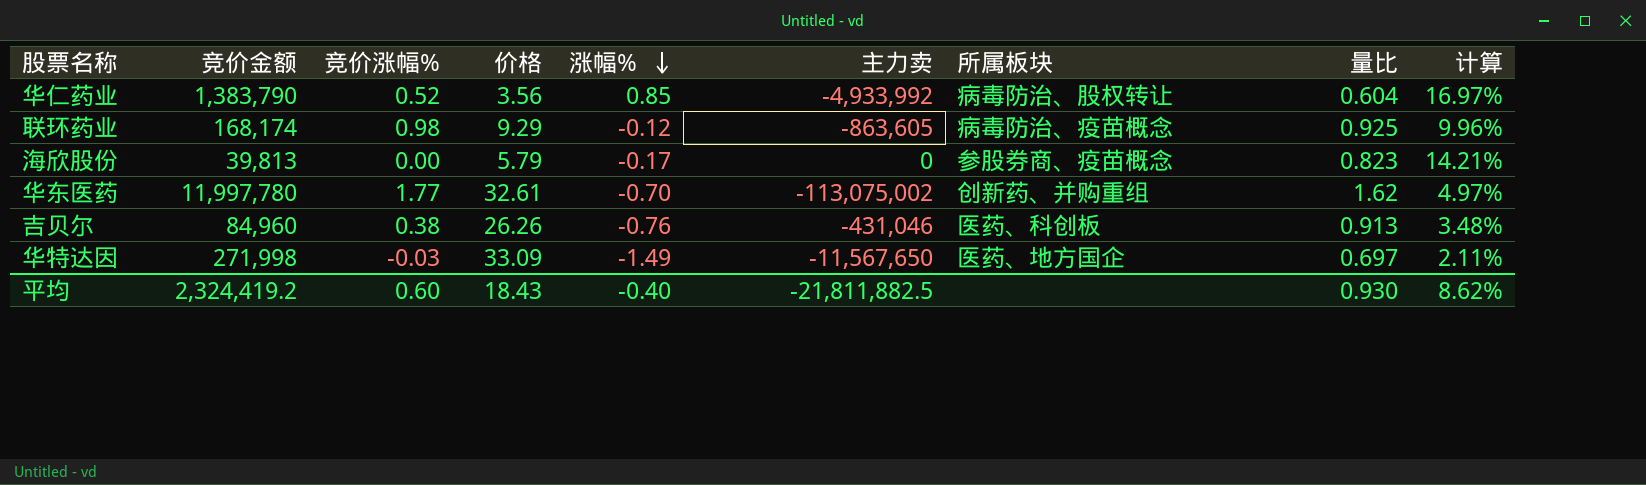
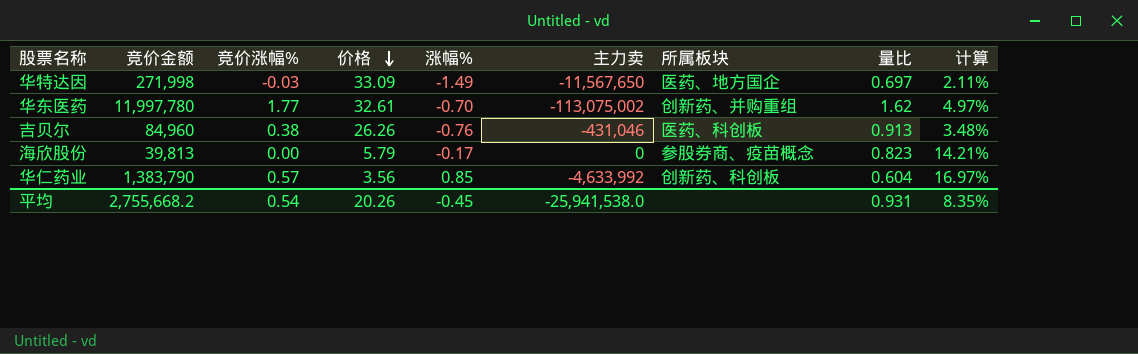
row order: 涨幅% descending -> 价格 descending
row 联环药业: 168,174 | 0.98 | 9.29 | -0.12 | -863,605 | 病毒防治、疫苗概念 | 0.925 | 9.96% -> none
华仁药业 | 竞价涨幅%: 0.52 -> 0.57
华仁药业 | 主力卖: -4,933,992 -> -4,633,992
华仁药业 | 所属板块: 病毒防治、股权转让 -> 创新药、科创板
平均 | 竞价金额: 2,324,419.2 -> 2,755,668.2
平均 | 竞价涨幅%: 0.60 -> 0.54
平均 | 价格: 18.43 -> 20.26
平均 | 涨幅%: -0.40 -> -0.45
平均 | 主力卖: -21,811,882.5 -> -25,941,538.0
平均 | 量比: 0.930 -> 0.931
平均 | 计算: 8.62% -> 8.35%

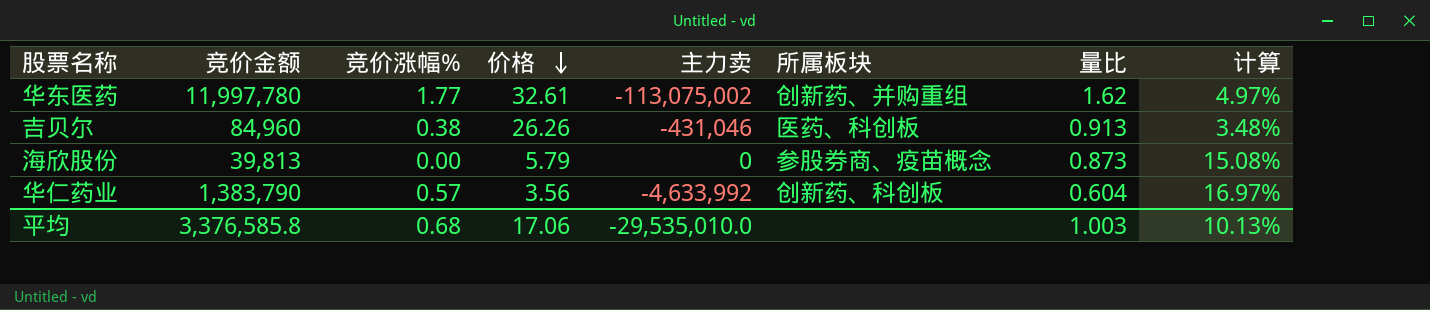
column 涨幅% | position: 5 -> none
row 华特达因: 271,998 | -0.03 | 33.09 | -1.49 | -11,567,650 | 医药、地方国企 | 0.697 | 2.11% -> none
海欣股份 | 量比: 0.823 -> 0.873
海欣股份 | 计算: 14.21% -> 15.08%
平均 | 竞价金额: 2,755,668.2 -> 3,376,585.8
平均 | 竞价涨幅%: 0.54 -> 0.68
平均 | 价格: 20.26 -> 17.06
平均 | 主力卖: -25,941,538.0 -> -29,535,010.0
平均 | 量比: 0.931 -> 1.003
平均 | 计算: 8.35% -> 10.13%

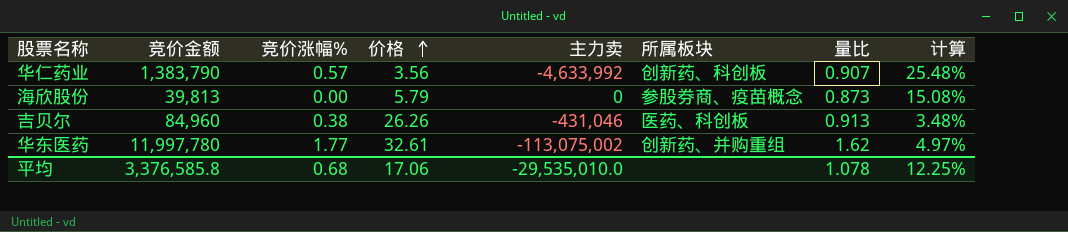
row order: 价格 descending -> 价格 ascending
华仁药业 | 量比: 0.604 -> 0.907
华仁药业 | 计算: 16.97% -> 25.48%
平均 | 量比: 1.003 -> 1.078
平均 | 计算: 10.13% -> 12.25%

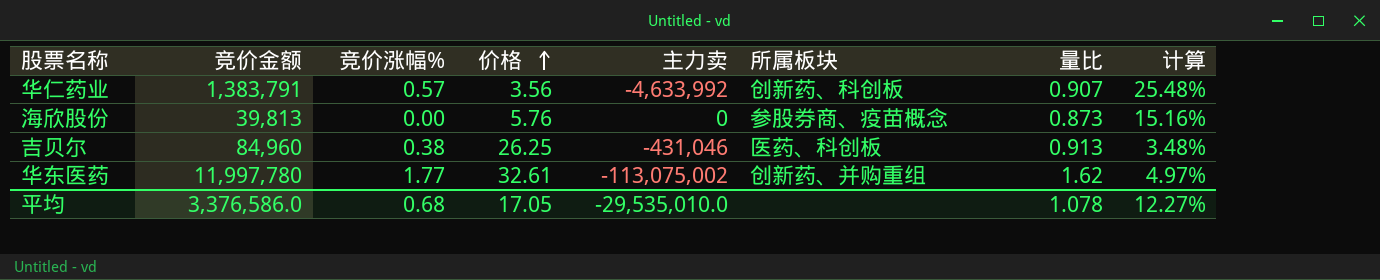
华仁药业 | 竞价金额: 1,383,790 -> 1,383,791
海欣股份 | 价格: 5.79 -> 5.76
海欣股份 | 计算: 15.08% -> 15.16%
吉贝尔 | 价格: 26.26 -> 26.25
平均 | 竞价金额: 3,376,585.8 -> 3,376,586.0
平均 | 价格: 17.06 -> 17.05
平均 | 计算: 12.25% -> 12.27%

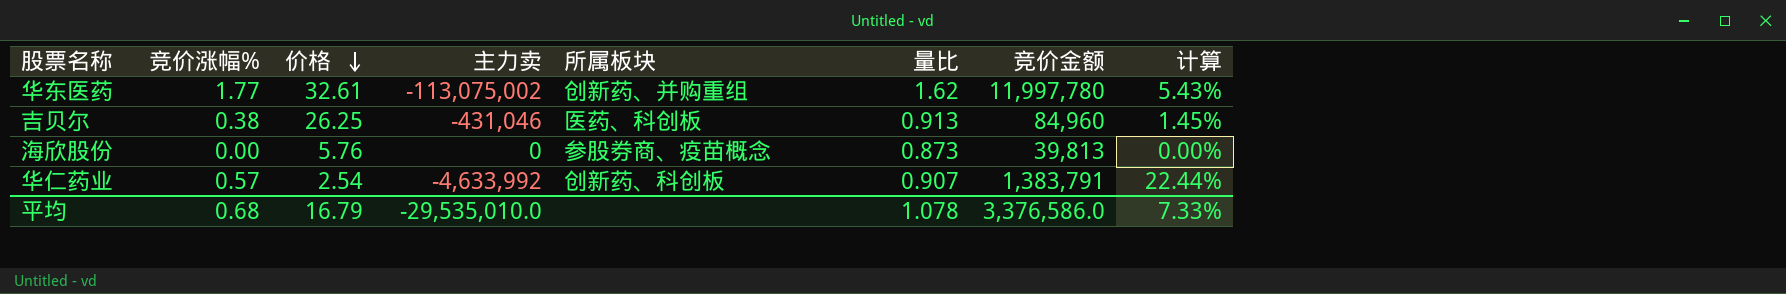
row order: 价格 ascending -> 价格 descending
column 竞价金额 | position: 2 -> 7
column 计算 | formula: [量比] / [价格] -> [竞价涨幅%] / [价格]
华仁药业 | 价格: 3.56 -> 2.54
平均 | 价格: 17.05 -> 16.79
平均 | 计算: 12.27% -> 7.33%

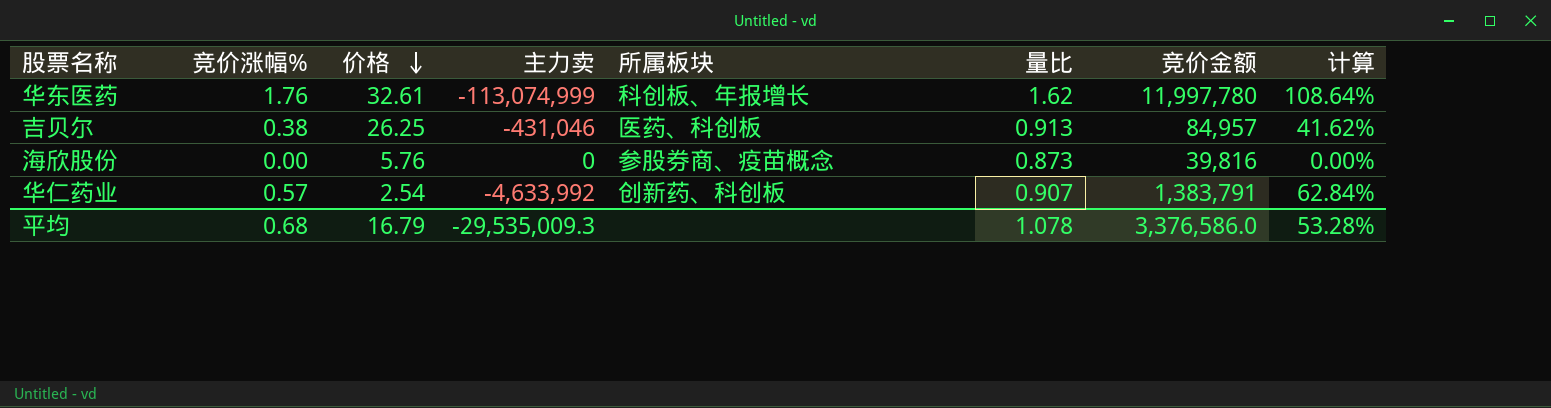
column 计算 | formula: [竞价涨幅%] / [价格] -> [竞价涨幅%] / [量比]
华东医药 | 竞价涨幅%: 1.77 -> 1.76
华东医药 | 主力卖: -113,075,002 -> -113,074,999
华东医药 | 所属板块: 创新药、并购重组 -> 科创板、年报增长
吉贝尔 | 竞价金额: 84,960 -> 84,957
海欣股份 | 竞价金额: 39,813 -> 39,816
平均 | 主力卖: -29,535,010.0 -> -29,535,009.3
平均 | 计算: 7.33% -> 53.28%

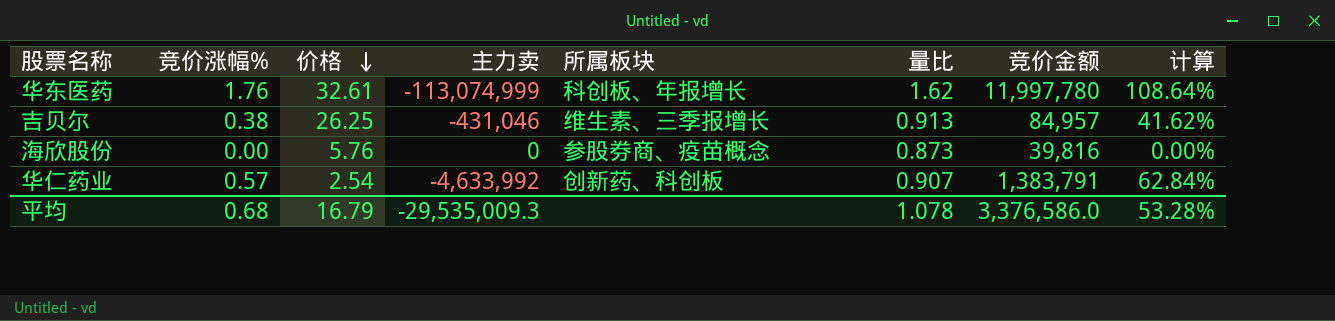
吉贝尔 | 所属板块: 医药、科创板 -> 维生素、三季报增长

